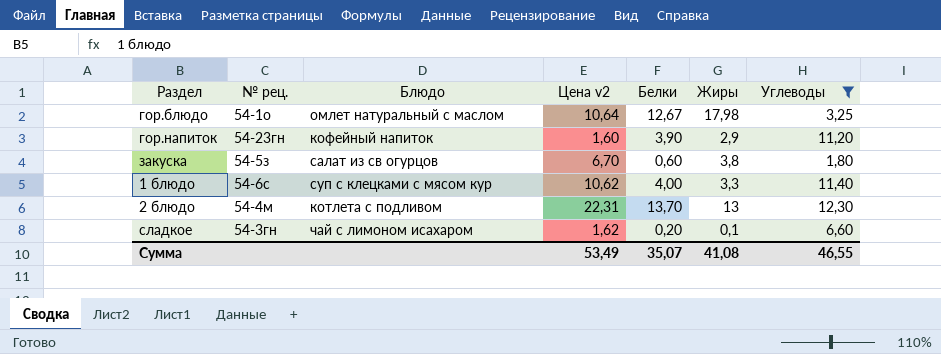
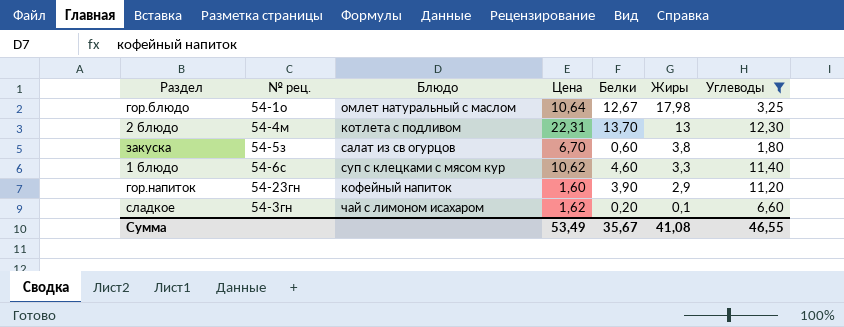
row order: none -> Жиры descending
column name: Цена v2 -> Цена
1 блюдо | Белки: 4,00 -> 4,60
Сумма | Белки: 35,07 -> 35,67

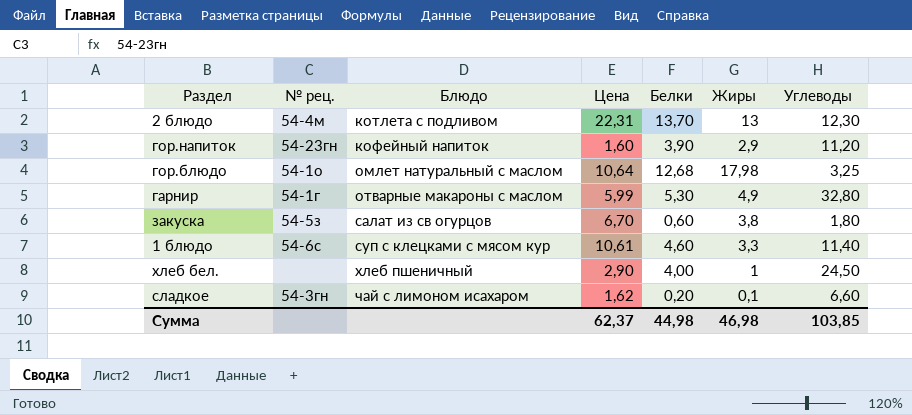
filter: Углеводы <= 12,30 -> none
row order: Жиры descending -> Блюдо ascending
гор.блюдо | Белки: 12,67 -> 12,68
1 блюдо | Цена: 10,62 -> 10,61
Сумма | Цена: 53,49 -> 62,37
Сумма | Белки: 35,67 -> 44,98
Сумма | Жиры: 41,08 -> 46,98
Сумма | Углеводы: 46,55 -> 103,85

